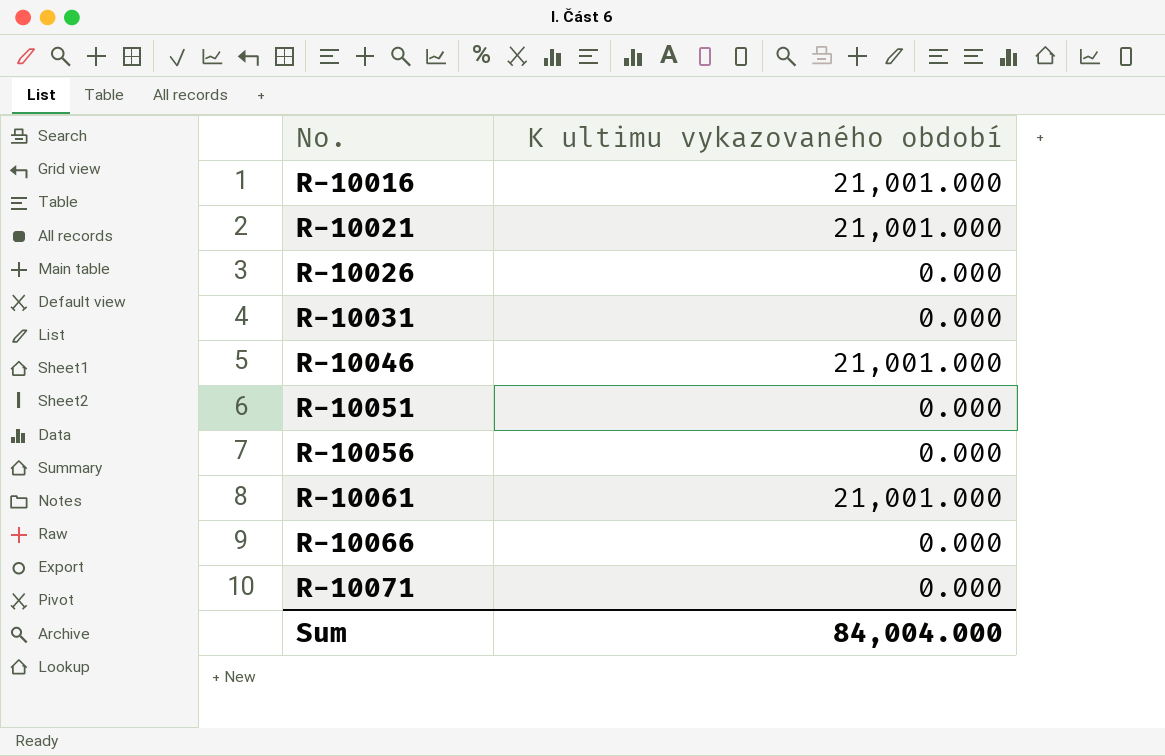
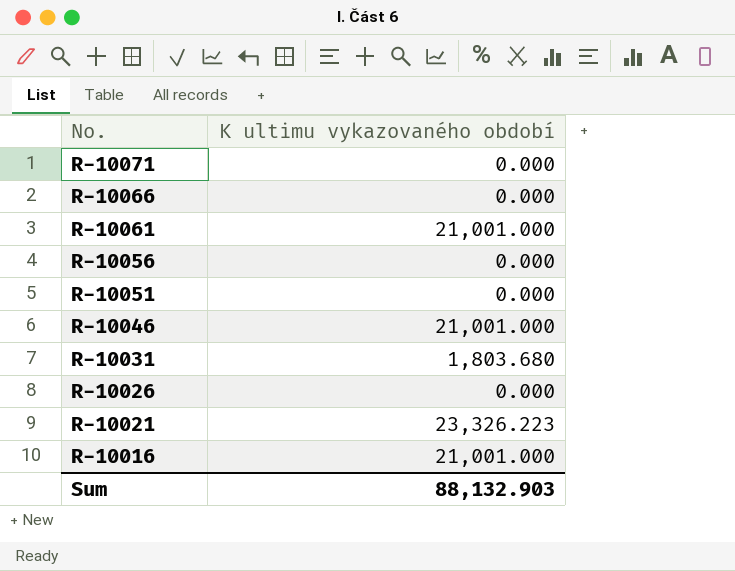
row order: No. ascending -> No. descending
R-10031 | K ultimu vykazovaného období: 0.000 -> 1,803.680
R-10021 | K ultimu vykazovaného období: 21,001.000 -> 23,326.223
Sum | K ultimu vykazovaného období: 84,004.000 -> 88,132.903

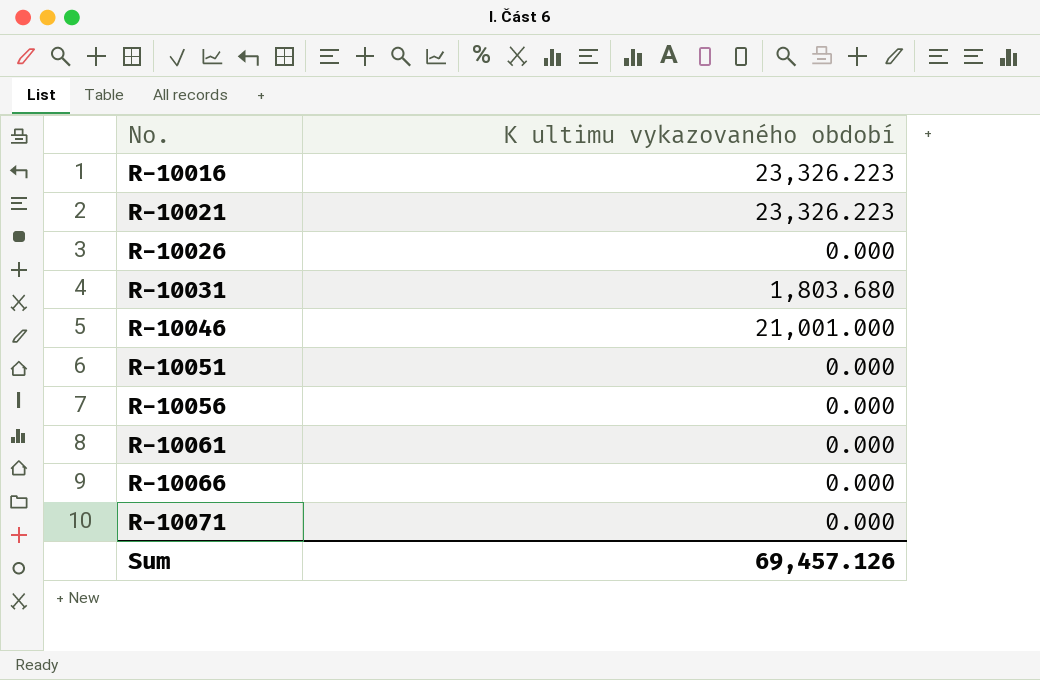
row order: No. descending -> No. ascending
R-10016 | K ultimu vykazovaného období: 21,001.000 -> 23,326.223
R-10061 | K ultimu vykazovaného období: 21,001.000 -> 0.000
Sum | K ultimu vykazovaného období: 88,132.903 -> 69,457.126

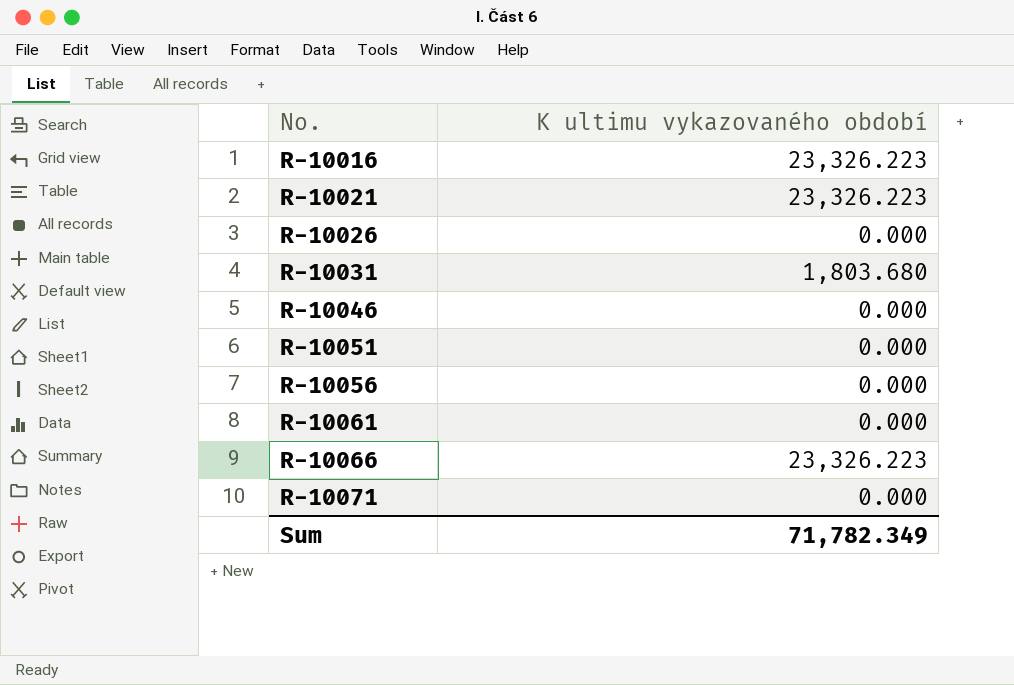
R-10046 | K ultimu vykazovaného období: 21,001.000 -> 0.000
R-10066 | K ultimu vykazovaného období: 0.000 -> 23,326.223
Sum | K ultimu vykazovaného období: 69,457.126 -> 71,782.349

